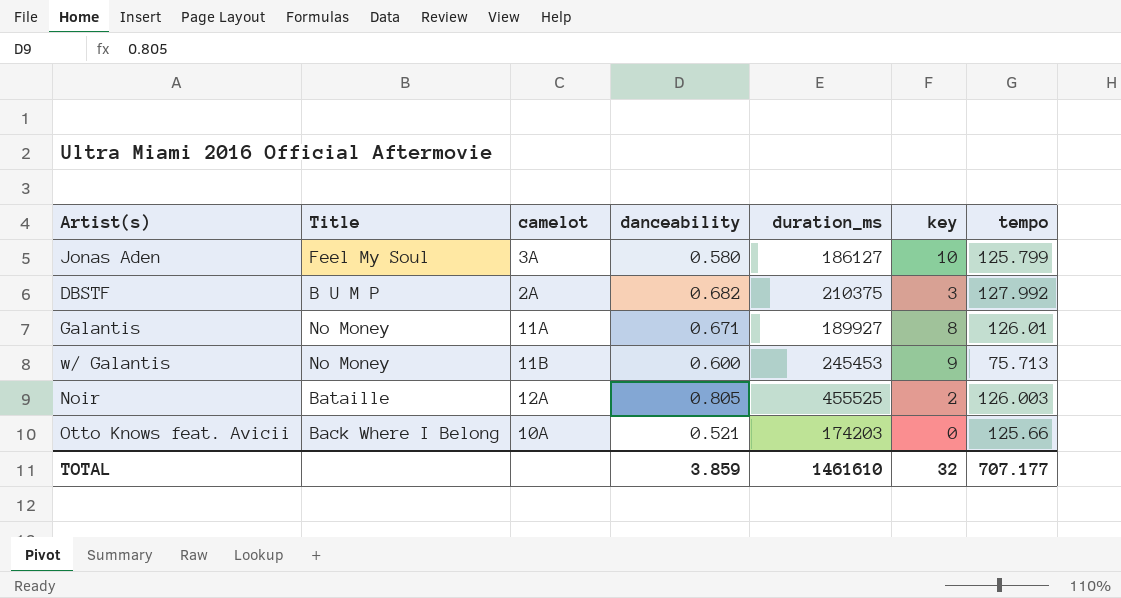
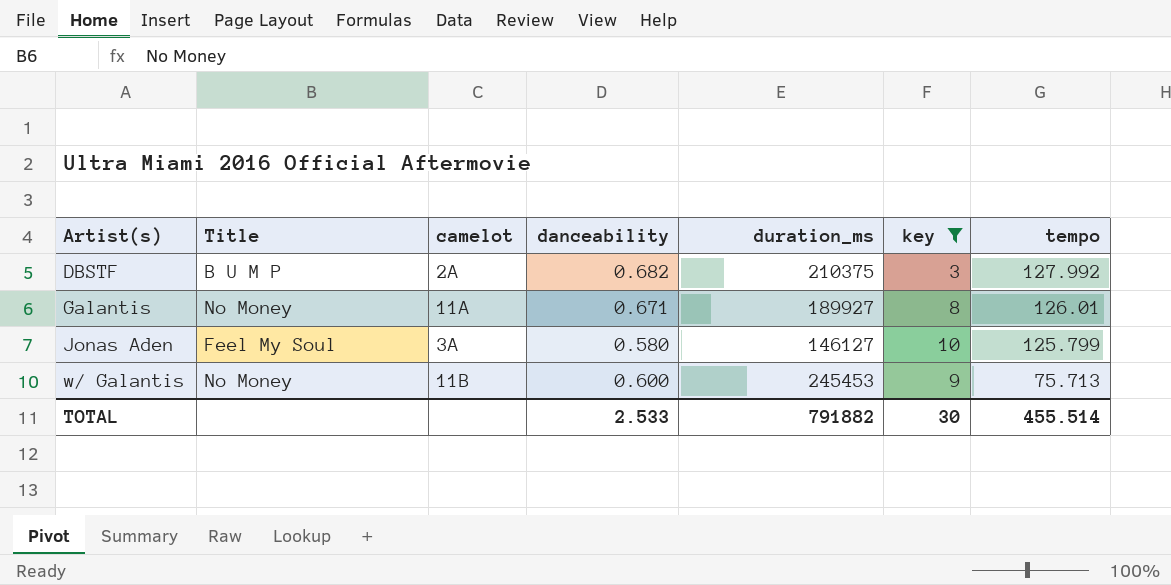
filter: none -> key >= 3
row order: none -> Artist(s) ascending
Jonas Aden | duration_ms: 186127 -> 146127
TOTAL | danceability: 3.859 -> 2.533
TOTAL | duration_ms: 1461610 -> 791882
TOTAL | key: 32 -> 30
TOTAL | tempo: 707.177 -> 455.514

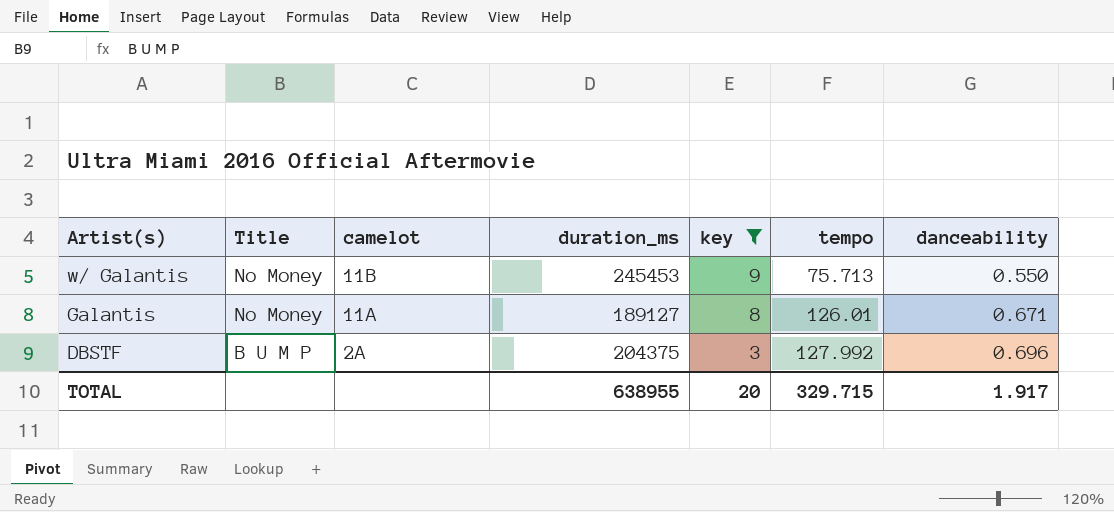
row order: Artist(s) ascending -> Artist(s) descending
column danceability | position: 4 -> 7
row Jonas Aden: Feel My Soul | 3A | 0.580 | 146127 | 10 | 125.799 -> none
w/ Galantis | danceability: 0.600 -> 0.550
Galantis | duration_ms: 189927 -> 189127
DBSTF | duration_ms: 210375 -> 204375
DBSTF | danceability: 0.682 -> 0.696
TOTAL | duration_ms: 791882 -> 638955
TOTAL | key: 30 -> 20
TOTAL | tempo: 455.514 -> 329.715
TOTAL | danceability: 2.533 -> 1.917

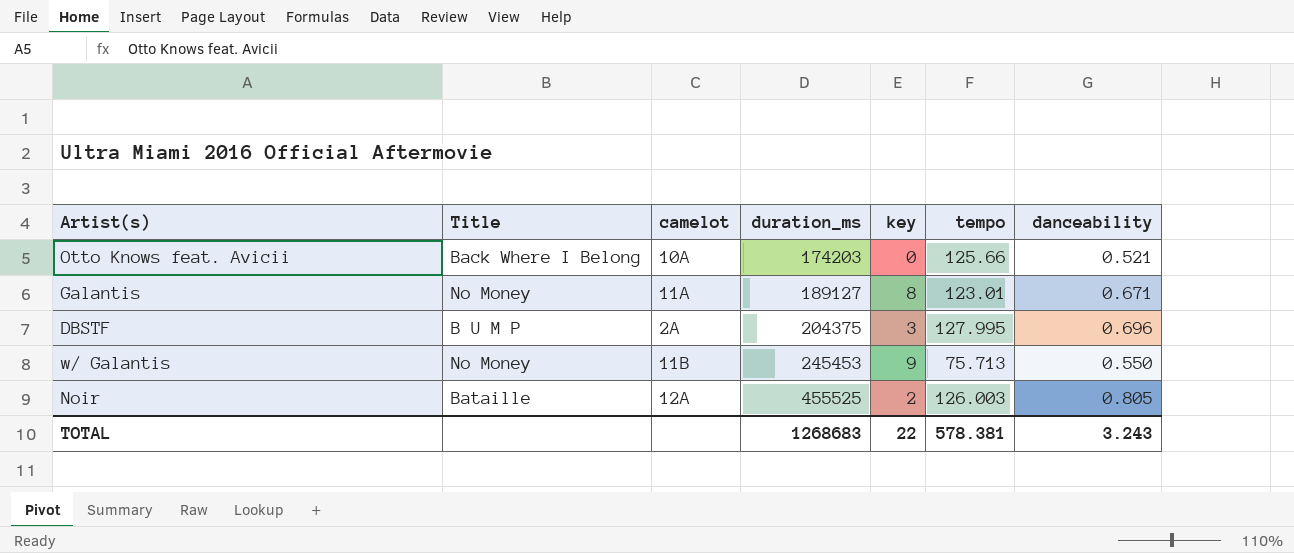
filter: key >= 3 -> none
row order: Artist(s) descending -> duration_ms ascending
Galantis | tempo: 126.01 -> 123.01
DBSTF | tempo: 127.992 -> 127.995
TOTAL | duration_ms: 638955 -> 1268683
TOTAL | key: 20 -> 22
TOTAL | tempo: 329.715 -> 578.381
TOTAL | danceability: 1.917 -> 3.243

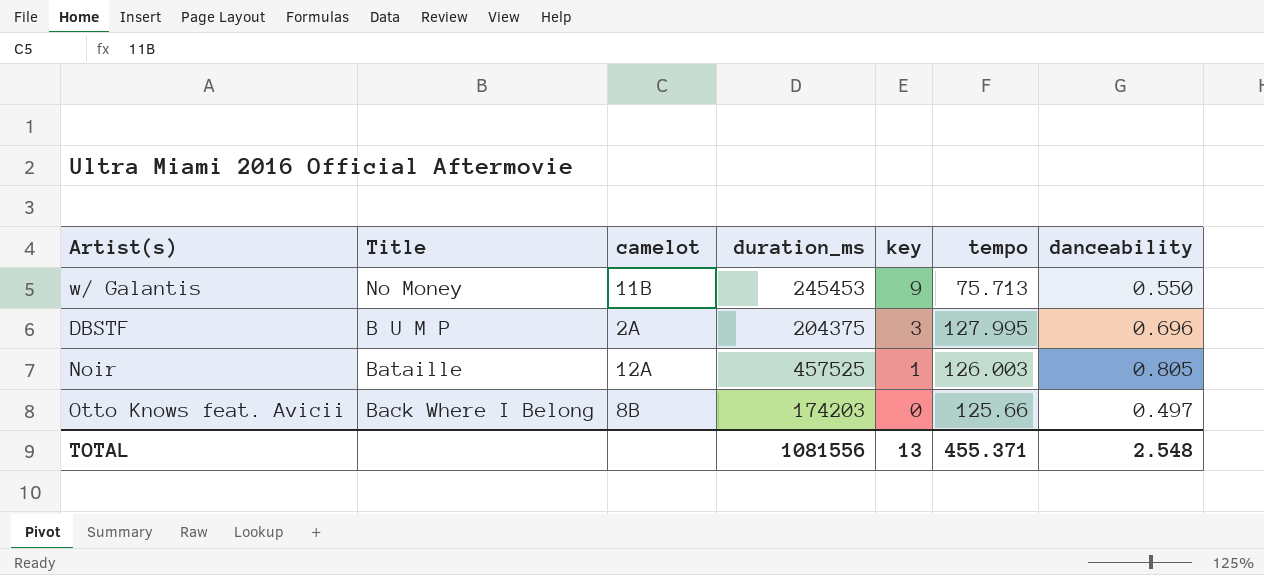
row order: duration_ms ascending -> key descending
row Galantis: No Money | 11A | 189127 | 8 | 123.01 | 0.671 -> none
Noir | duration_ms: 455525 -> 457525
Noir | key: 2 -> 1
Otto Knows feat. Avicii | camelot: 10A -> 8B
Otto Knows feat. Avicii | danceability: 0.521 -> 0.497
TOTAL | duration_ms: 1268683 -> 1081556
TOTAL | key: 22 -> 13
TOTAL | tempo: 578.381 -> 455.371
TOTAL | danceability: 3.243 -> 2.548

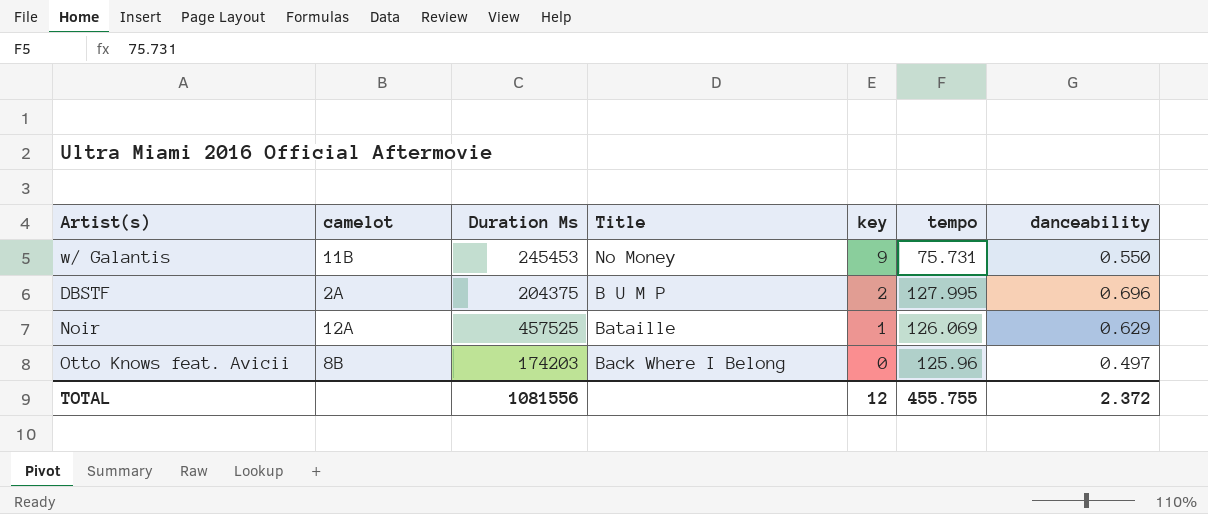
column name: duration_ms -> Duration Ms
column Title | position: 2 -> 4
w/ Galantis | tempo: 75.713 -> 75.731
DBSTF | key: 3 -> 2
Noir | tempo: 126.003 -> 126.069
Noir | danceability: 0.805 -> 0.629
Otto Knows feat. Avicii | tempo: 125.66 -> 125.96
TOTAL | key: 13 -> 12
TOTAL | tempo: 455.371 -> 455.755
TOTAL | danceability: 2.548 -> 2.372

